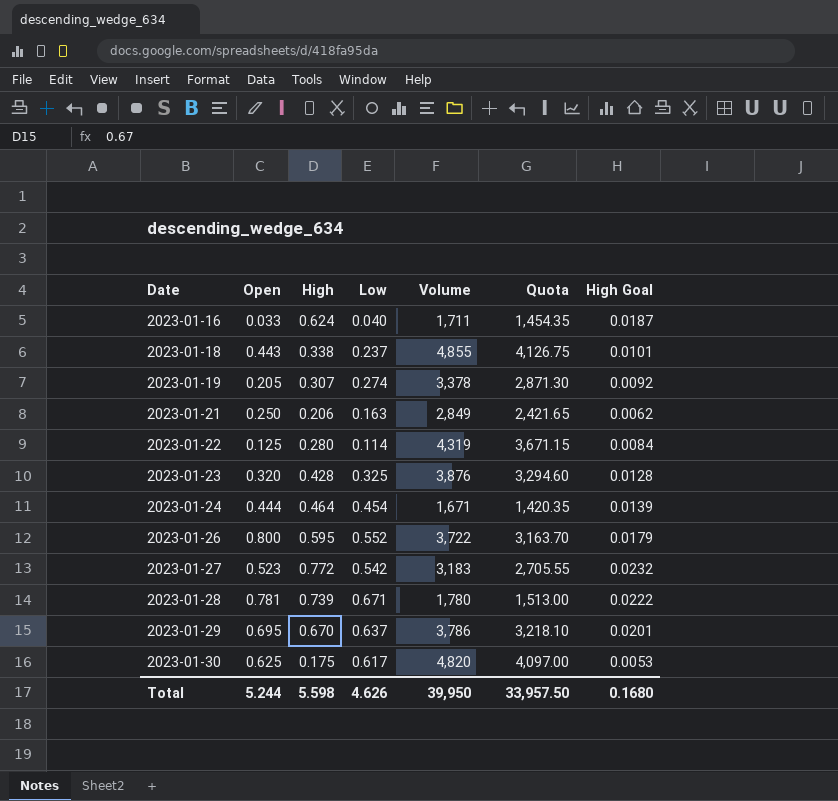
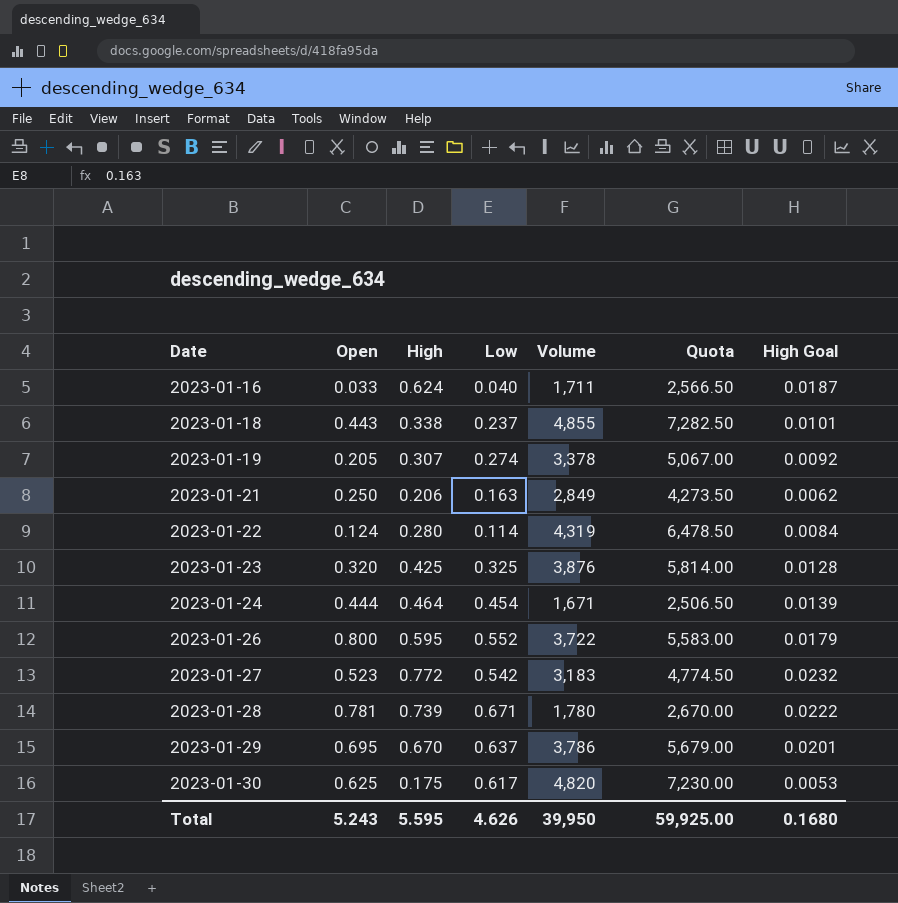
column Quota | formula: [Volume] * 0.85 -> [Volume] * 1.5
2023-01-22 | Open: 0.125 -> 0.124
2023-01-23 | High: 0.428 -> 0.425
Total | Open: 5.244 -> 5.243
Total | High: 5.598 -> 5.595
Total | Quota: 33,957.50 -> 59,925.00

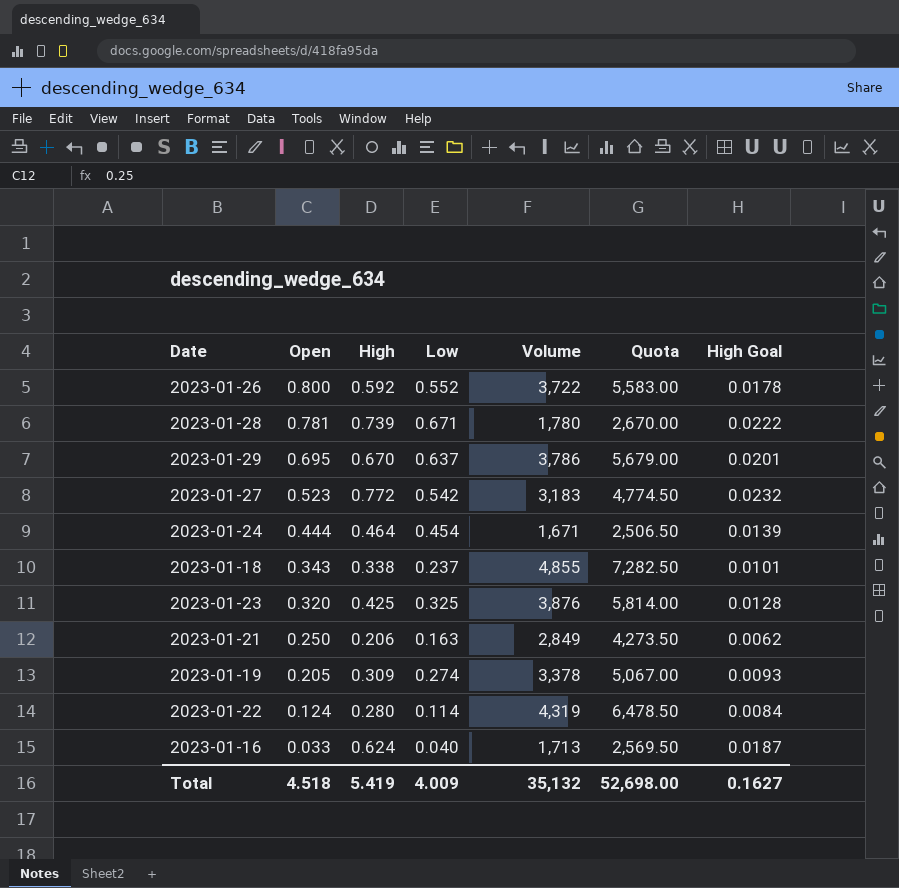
row order: Date ascending -> Open descending
row 2023-01-30: 0.625 | 0.175 | 0.617 | 4,820 | 7,230.00 | 0.0053 -> none
2023-01-26 | High: 0.595 -> 0.592
2023-01-26 | High Goal: 0.0179 -> 0.0178
2023-01-18 | Open: 0.443 -> 0.343
2023-01-19 | High: 0.307 -> 0.309
2023-01-19 | High Goal: 0.0092 -> 0.0093
2023-01-16 | Volume: 1,711 -> 1,713
2023-01-16 | Quota: 2,566.50 -> 2,569.50
Total | Open: 5.243 -> 4.518
Total | High: 5.595 -> 5.419
Total | Low: 4.626 -> 4.009
Total | Volume: 39,950 -> 35,132
Total | Quota: 59,925.00 -> 52,698.00
Total | High Goal: 0.1680 -> 0.1627

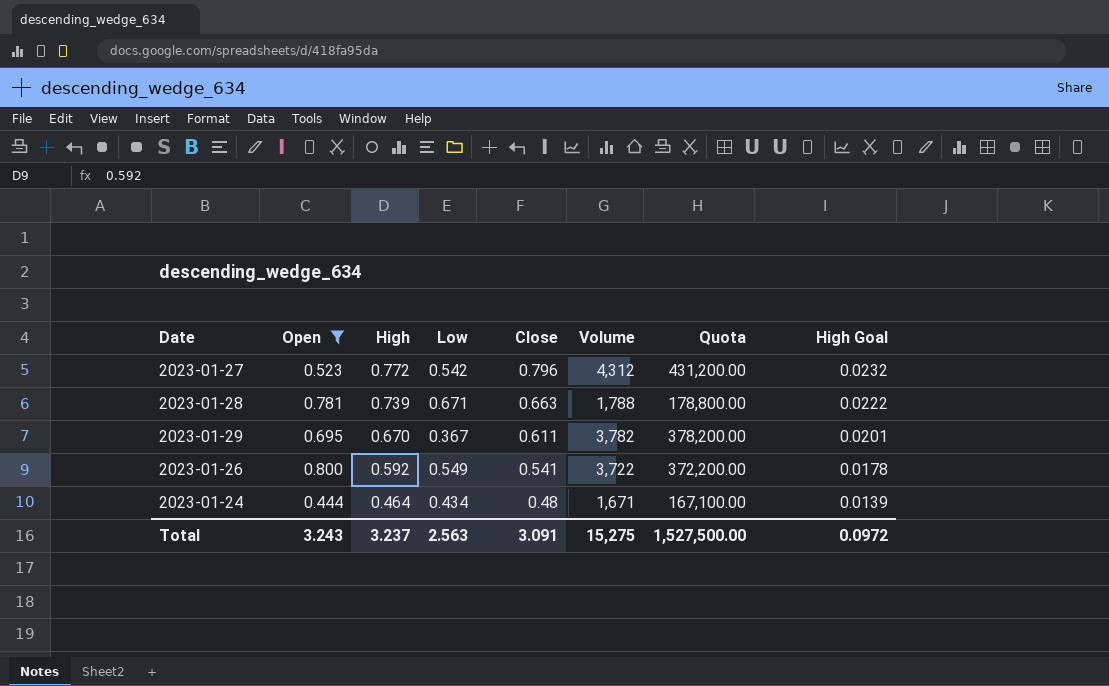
filter: none -> Open >= 0.444
row order: Open descending -> High descending
column Close | position: none -> 5
column Quota | formula: [Volume] * 1.5 -> [Volume] * 100
2023-01-27 | Volume: 3,183 -> 4,312
2023-01-28 | Volume: 1,780 -> 1,788
2023-01-29 | Low: 0.637 -> 0.367
2023-01-29 | Volume: 3,786 -> 3,782
2023-01-26 | Low: 0.552 -> 0.549
2023-01-24 | Low: 0.454 -> 0.434
Total | Open: 4.518 -> 3.243
Total | High: 5.419 -> 3.237
Total | Low: 4.009 -> 2.563
Total | Volume: 35,132 -> 15,275
Total | Quota: 52,698.00 -> 1,527,500.00
Total | High Goal: 0.1627 -> 0.0972

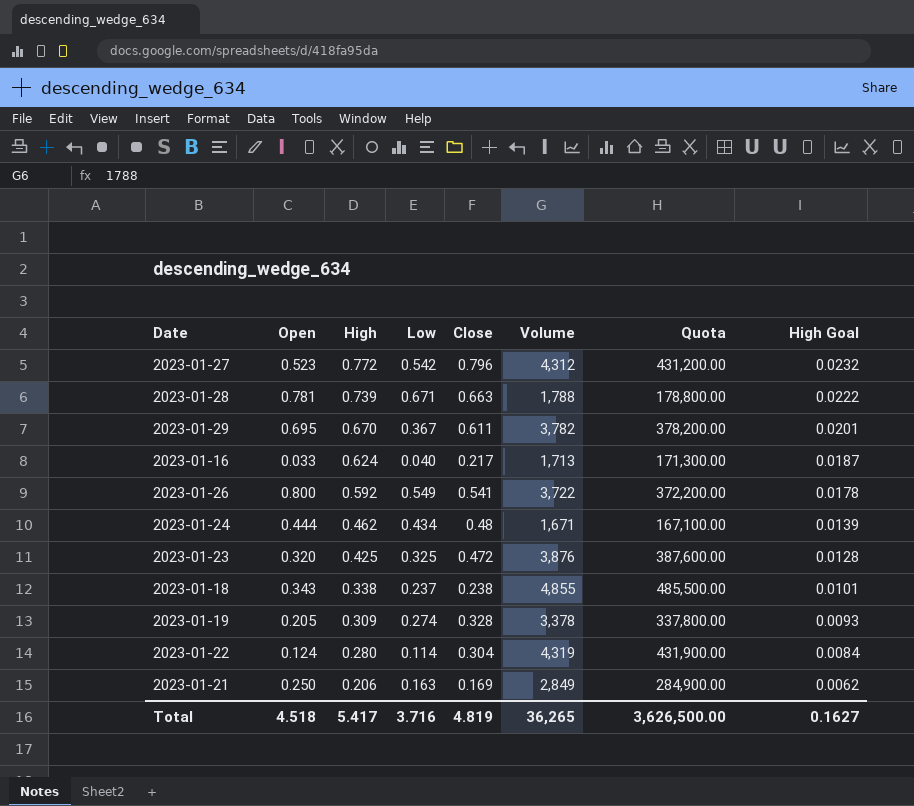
filter: Open >= 0.444 -> none
2023-01-24 | High: 0.464 -> 0.462
Total | Open: 3.243 -> 4.518
Total | High: 3.237 -> 5.417
Total | Low: 2.563 -> 3.716
Total | Close: 3.091 -> 4.819
Total | Volume: 15,275 -> 36,265
Total | Quota: 1,527,500.00 -> 3,626,500.00
Total | High Goal: 0.0972 -> 0.1627

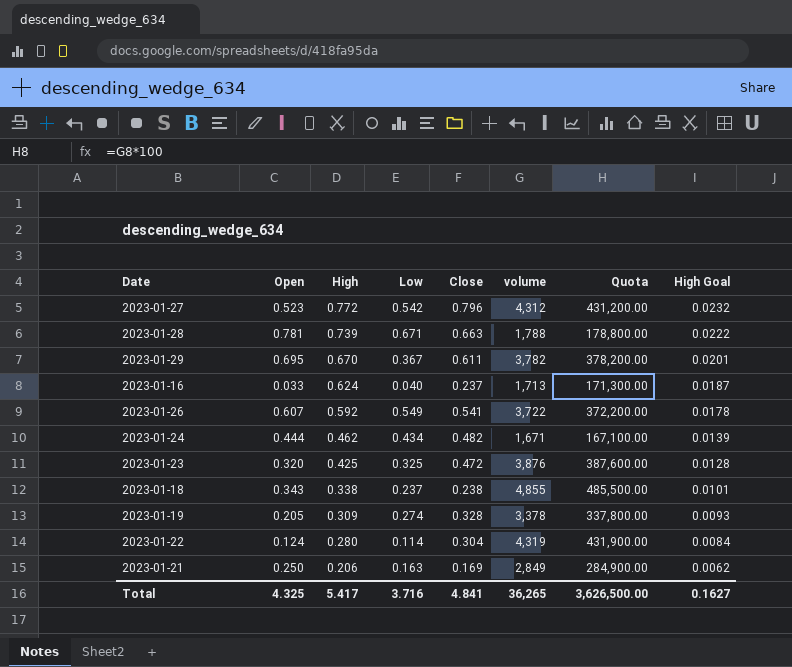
column name: Volume -> volume
2023-01-16 | Close: 0.217 -> 0.237
2023-01-26 | Open: 0.800 -> 0.607
2023-01-24 | Close: 0.48 -> 0.482
Total | Open: 4.518 -> 4.325
Total | Close: 4.819 -> 4.841

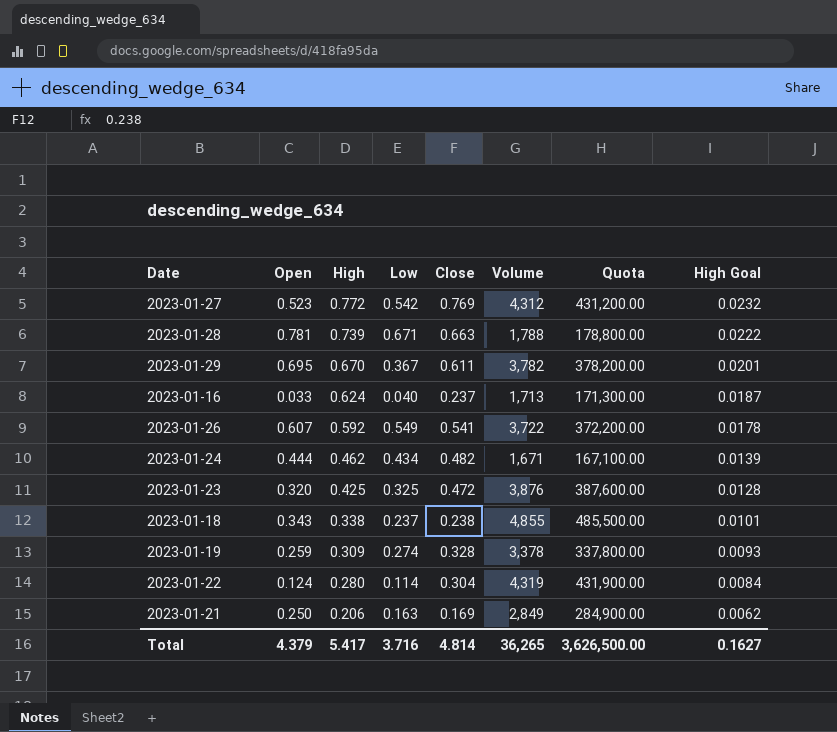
column name: volume -> Volume
2023-01-27 | Close: 0.796 -> 0.769
2023-01-19 | Open: 0.205 -> 0.259
Total | Open: 4.325 -> 4.379
Total | Close: 4.841 -> 4.814

